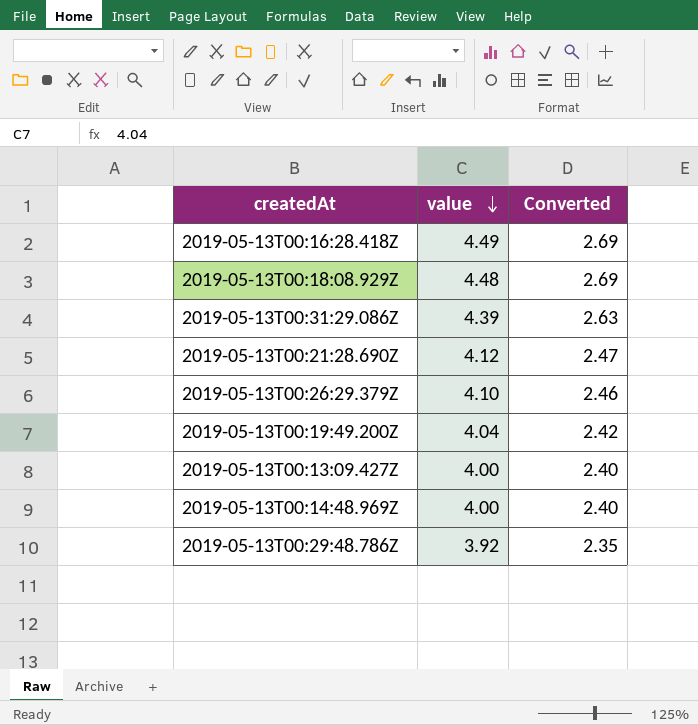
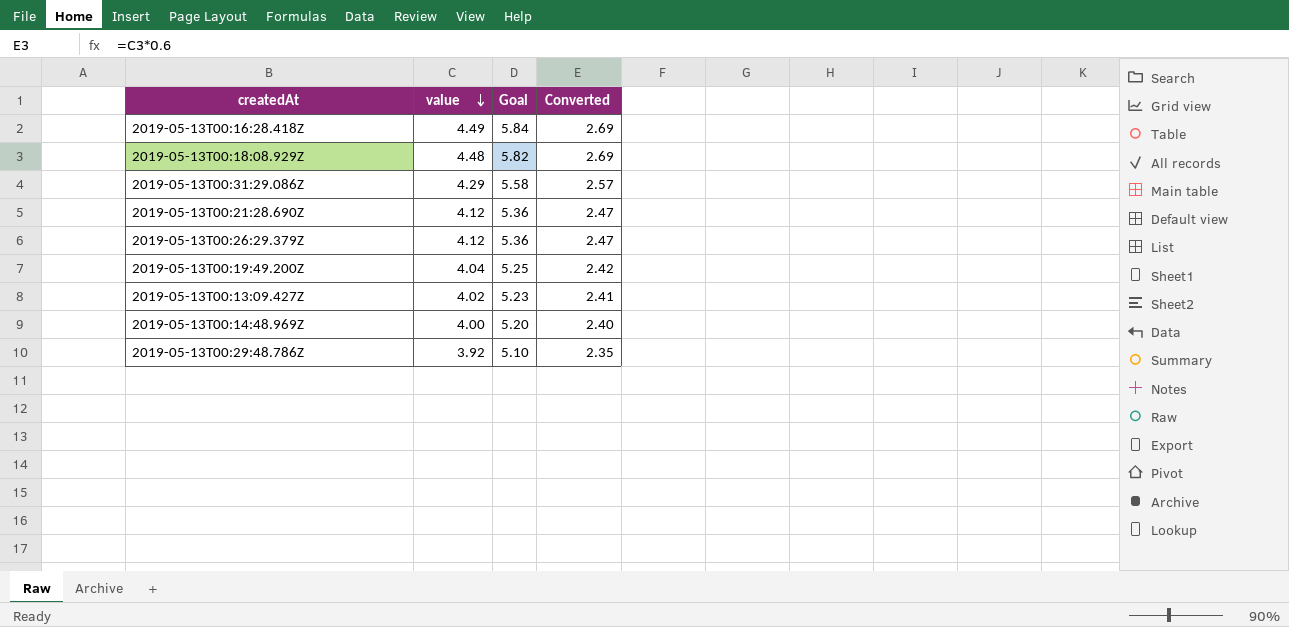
column Goal | formula: none -> [value] * 1.3
2019-05-13T00:31:29.086Z | value: 4.39 -> 4.29
2019-05-13T00:31:29.086Z | Converted: 2.63 -> 2.57
2019-05-13T00:26:29.379Z | value: 4.10 -> 4.12
2019-05-13T00:26:29.379Z | Converted: 2.46 -> 2.47
2019-05-13T00:13:09.427Z | value: 4.00 -> 4.02
2019-05-13T00:13:09.427Z | Converted: 2.40 -> 2.41

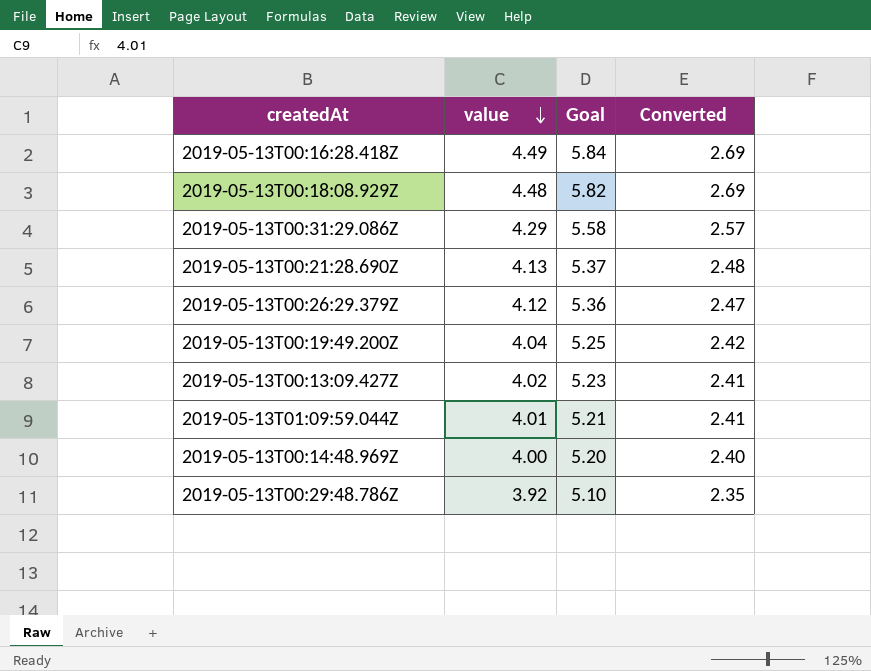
2019-05-13T00:21:28.690Z | value: 4.12 -> 4.13
2019-05-13T00:21:28.690Z | Goal: 5.36 -> 5.37
2019-05-13T00:21:28.690Z | Converted: 2.47 -> 2.48
row 2019-05-13T01:09:59.044Z: none -> 4.01 | 5.21 | 2.41

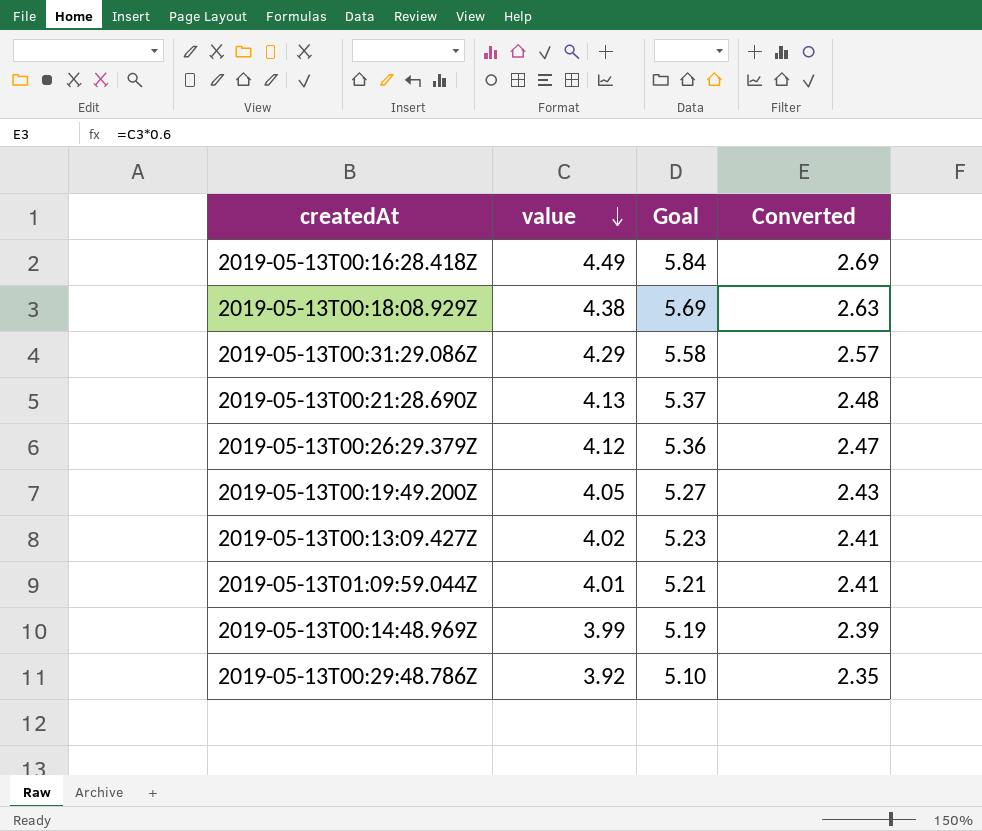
2019-05-13T00:18:08.929Z | value: 4.48 -> 4.38
2019-05-13T00:18:08.929Z | Goal: 5.82 -> 5.69
2019-05-13T00:18:08.929Z | Converted: 2.69 -> 2.63
2019-05-13T00:19:49.200Z | value: 4.04 -> 4.05
2019-05-13T00:19:49.200Z | Goal: 5.25 -> 5.27
2019-05-13T00:19:49.200Z | Converted: 2.42 -> 2.43
2019-05-13T00:14:48.969Z | value: 4.00 -> 3.99
2019-05-13T00:14:48.969Z | Goal: 5.20 -> 5.19
2019-05-13T00:14:48.969Z | Converted: 2.40 -> 2.39

